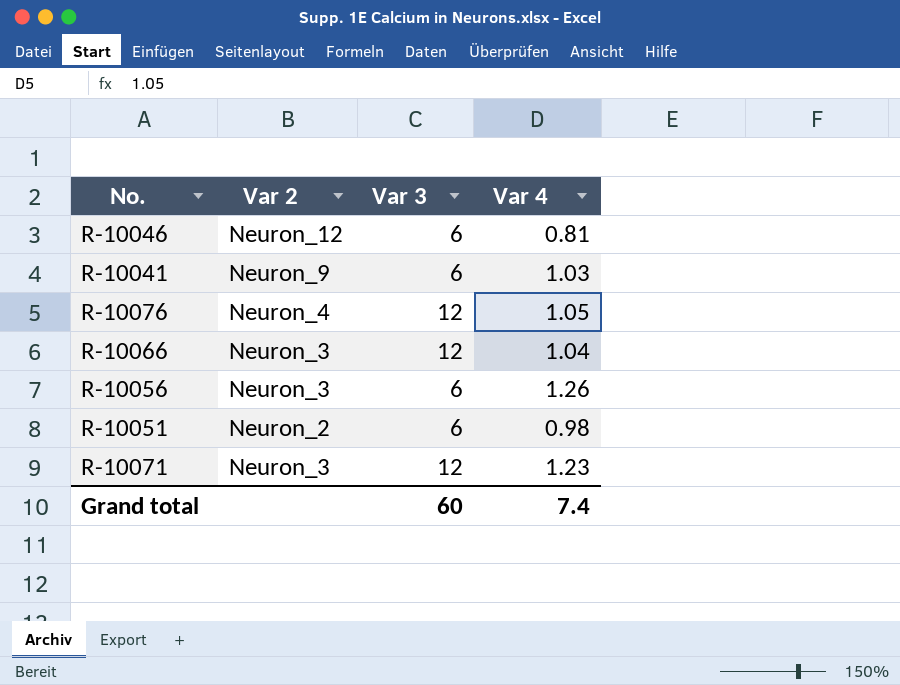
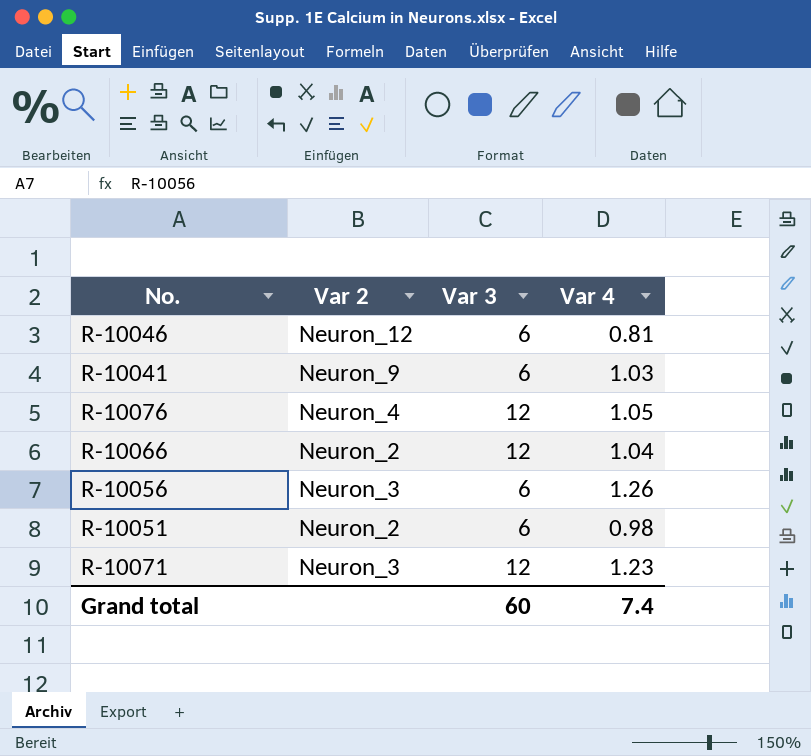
R-10066 | Var 2: Neuron_3 -> Neuron_2

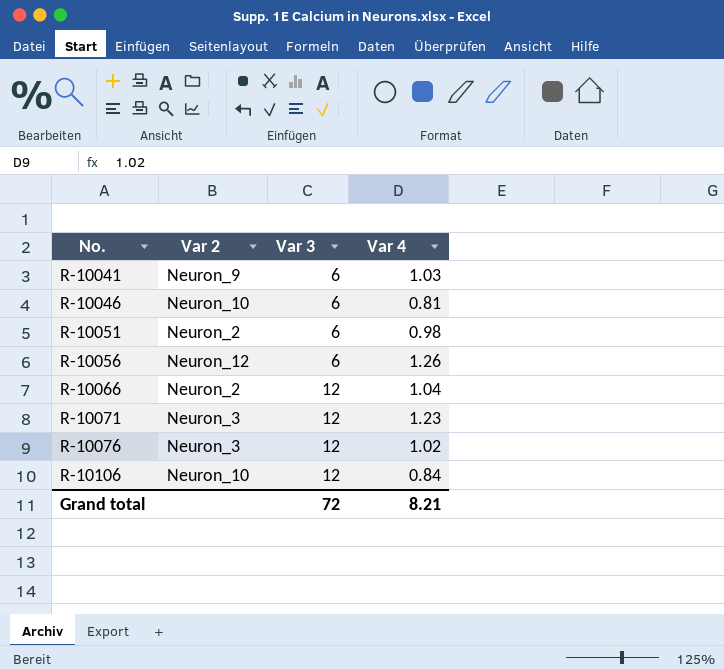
row order: none -> No. ascending
R-10046 | Var 2: Neuron_12 -> Neuron_10
R-10056 | Var 2: Neuron_3 -> Neuron_12
R-10076 | Var 2: Neuron_4 -> Neuron_3
R-10076 | Var 4: 1.05 -> 1.02
row R-10106: none -> Neuron_10 | 12 | 0.84
Grand total | Var 3: 60 -> 72
Grand total | Var 4: 7.4 -> 8.21

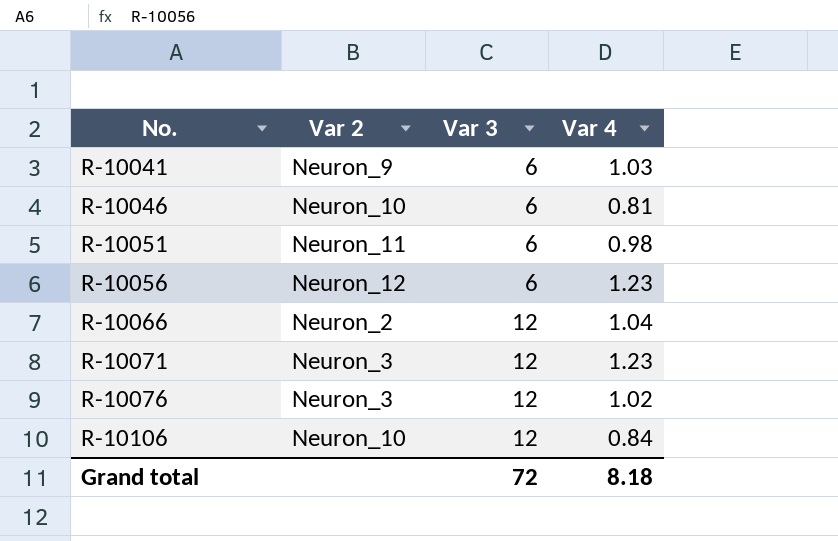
R-10051 | Var 2: Neuron_2 -> Neuron_11
R-10056 | Var 4: 1.26 -> 1.23
Grand total | Var 4: 8.21 -> 8.18

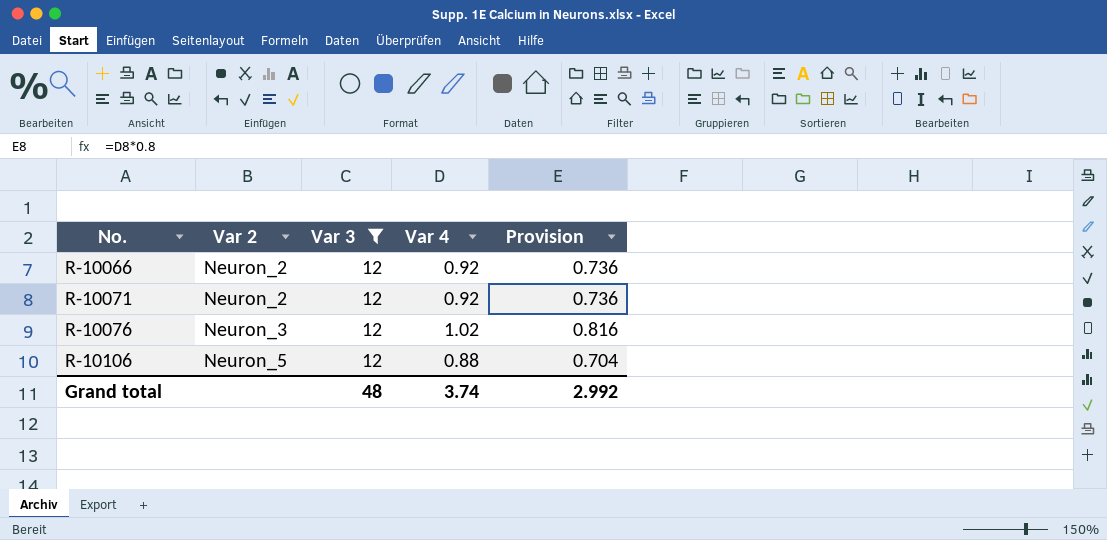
filter: none -> Var 3 = 12
column Provision | formula: none -> [Var 4] * 0.8
R-10066 | Var 4: 1.04 -> 0.92
R-10071 | Var 2: Neuron_3 -> Neuron_2
R-10071 | Var 4: 1.23 -> 0.92
R-10106 | Var 2: Neuron_10 -> Neuron_5
R-10106 | Var 4: 0.84 -> 0.88
Grand total | Var 3: 72 -> 48
Grand total | Var 4: 8.18 -> 3.74

